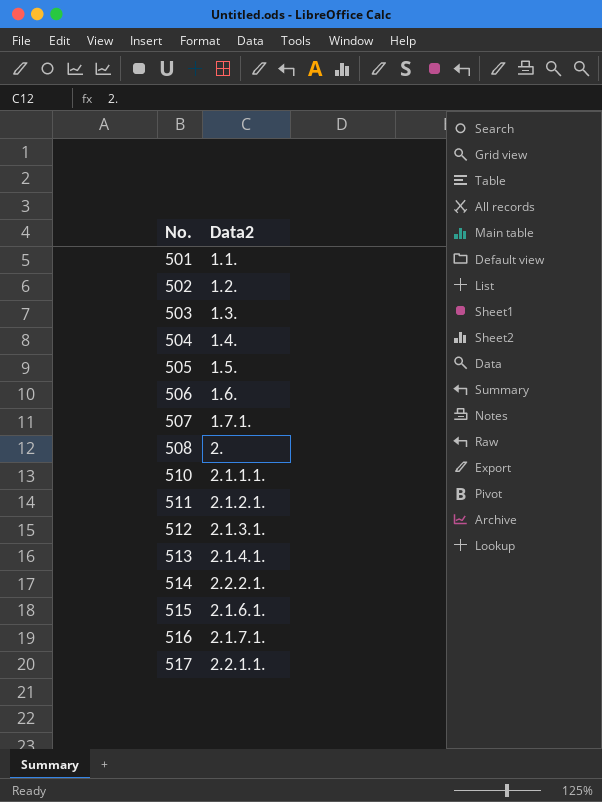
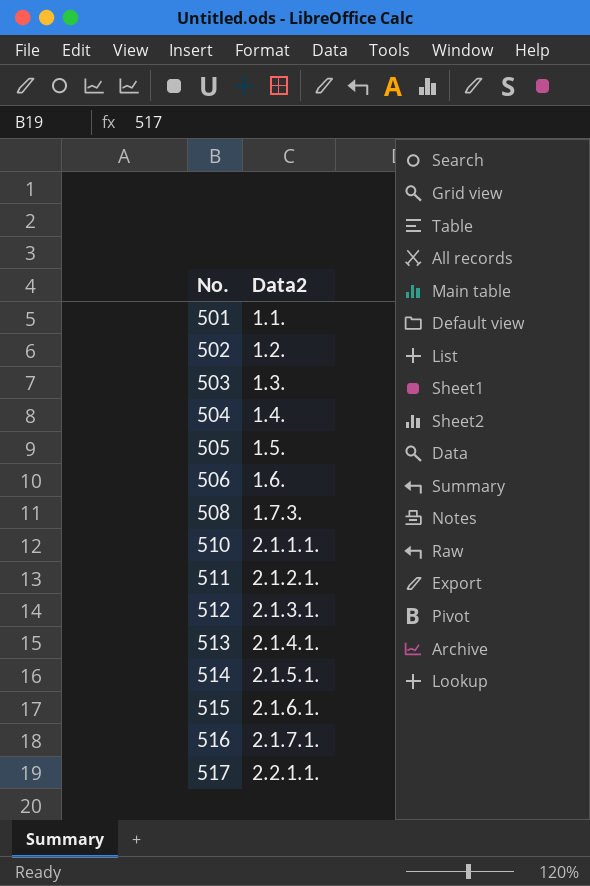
row 507: 1.7.1. -> none
508 | Data2: 2. -> 1.7.3.
514 | Data2: 2.2.2.1. -> 2.1.5.1.

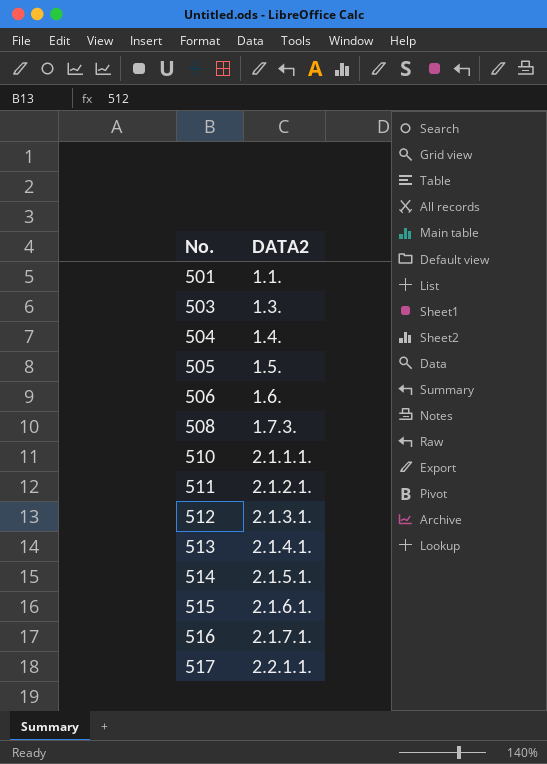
column name: Data2 -> DATA2
row 502: 1.2. -> none

